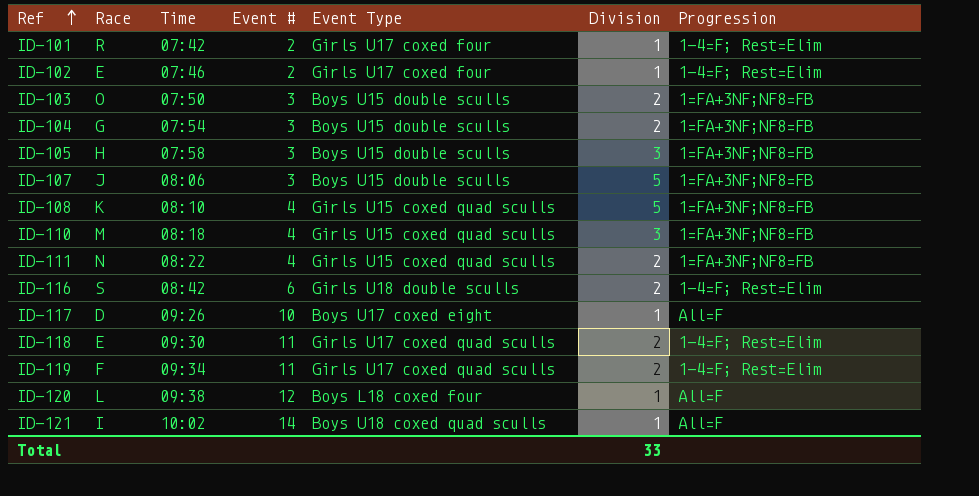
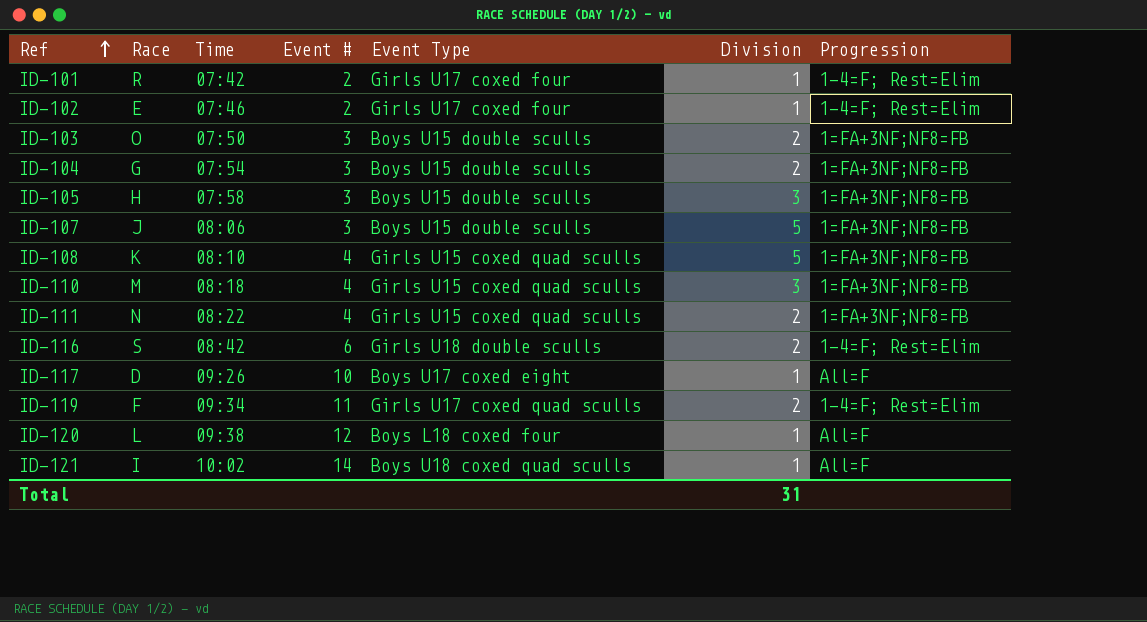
row ID-118: E | 09:30 | 11 | Girls U17 coxed quad sculls | 2 | 1-4=F; Rest=Elim -> none
Total | Division: 33 -> 31

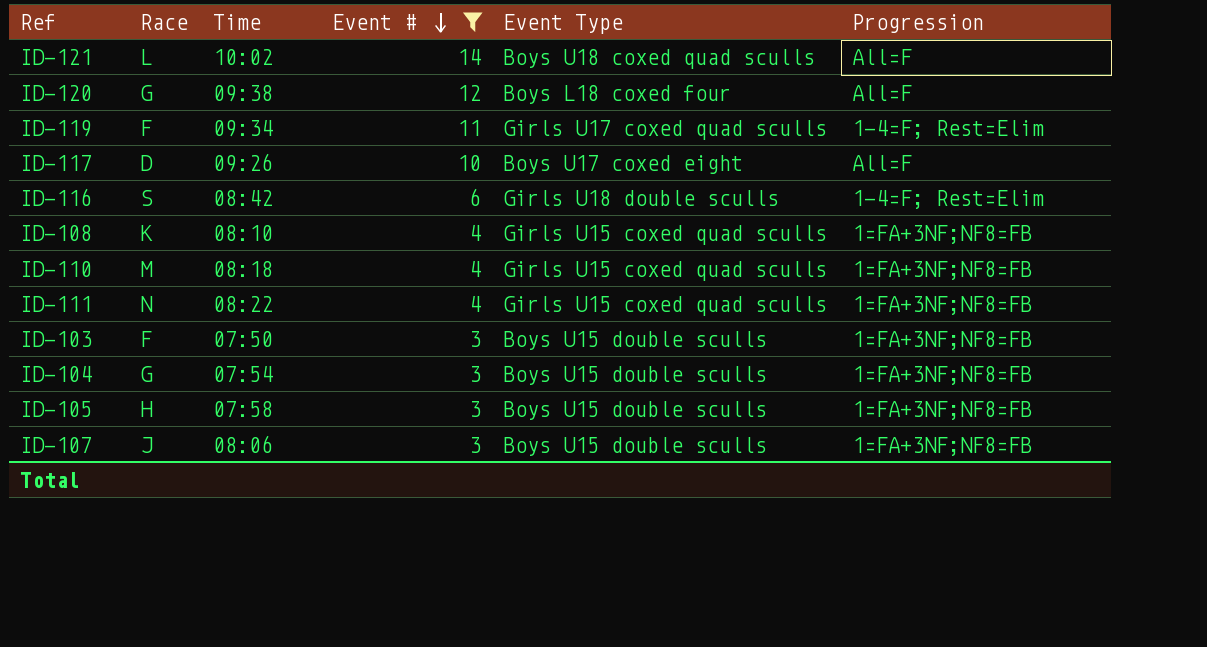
filter: none -> Event # != 2
row order: Ref ascending -> Event # descending
column Division | position: 6 -> none
ID-121 | Race: I -> L
ID-120 | Race: L -> G
ID-103 | Race: O -> F

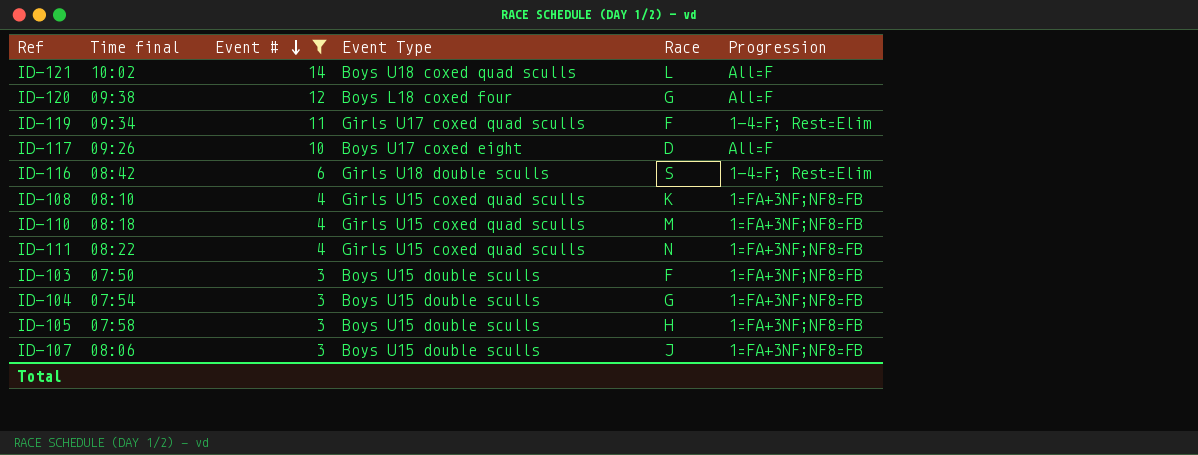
column name: Time -> Time final
column Race | position: 2 -> 5

